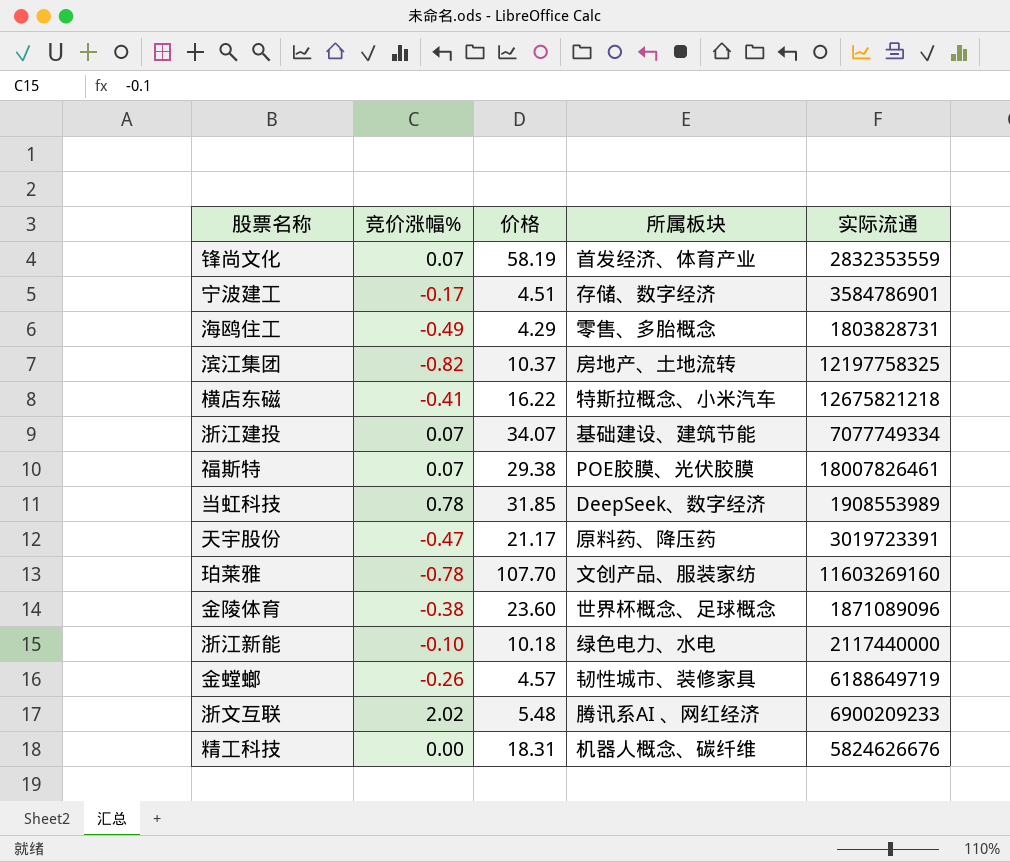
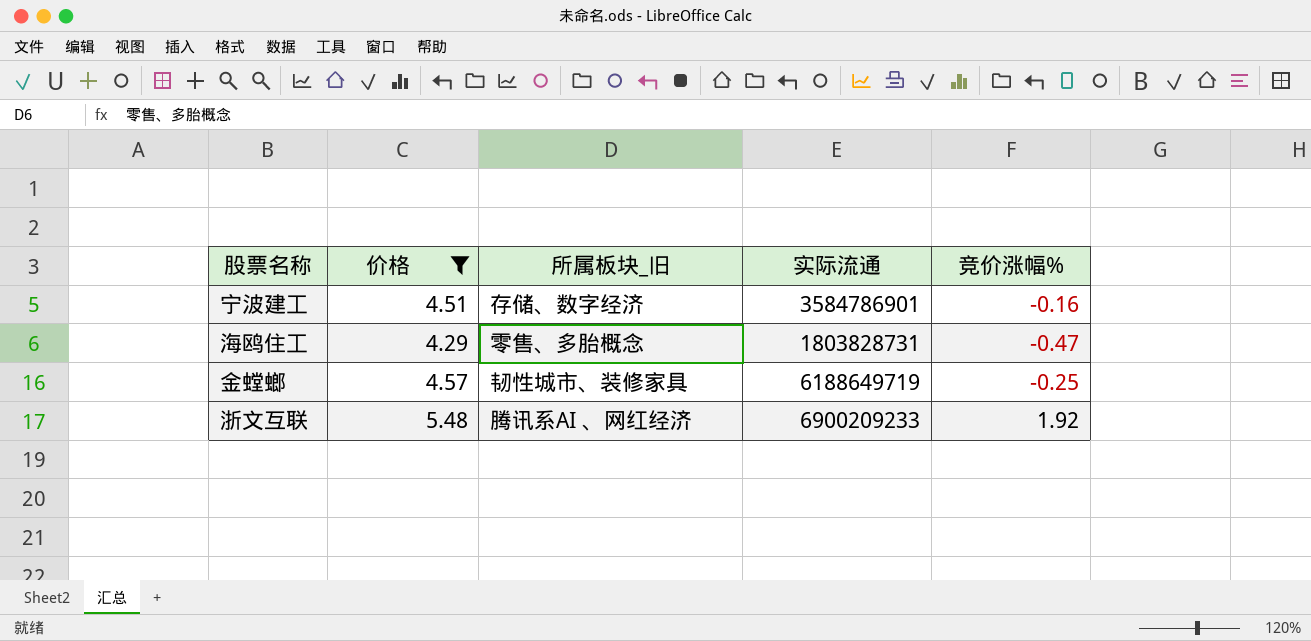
filter: none -> 价格 <= 5.48
column name: 所属板块 -> 所属板块_旧
column 竞价涨幅% | position: 2 -> 5
宁波建工 | 竞价涨幅%: -0.17 -> -0.16
海鸥住工 | 竞价涨幅%: -0.49 -> -0.47
金螳螂 | 竞价涨幅%: -0.26 -> -0.25
浙文互联 | 竞价涨幅%: 2.02 -> 1.92

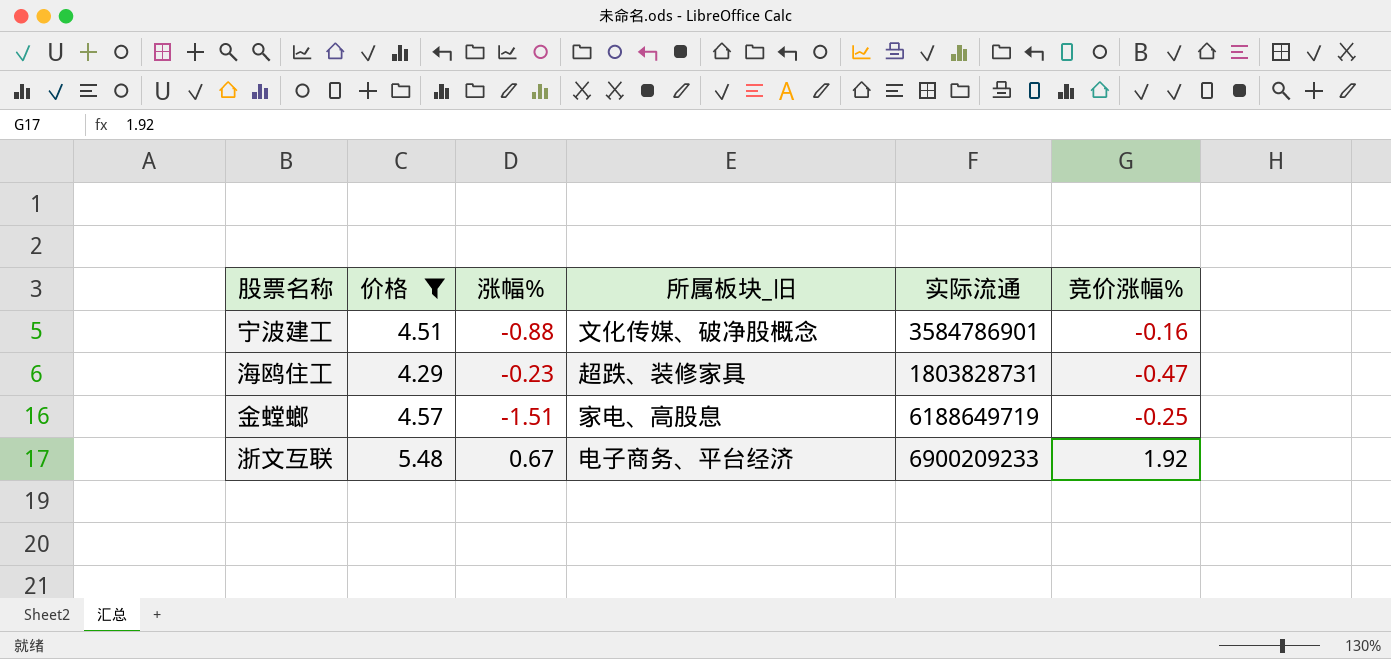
column 涨幅% | position: none -> 3
宁波建工 | 所属板块_旧: 存储、数字经济 -> 文化传媒、破净股概念
海鸥住工 | 所属板块_旧: 零售、多胎概念 -> 超跌、装修家具
金螳螂 | 所属板块_旧: 韧性城市、装修家具 -> 家电、高股息
浙文互联 | 所属板块_旧: 腾讯系AI 、网红经济 -> 电子商务、平台经济

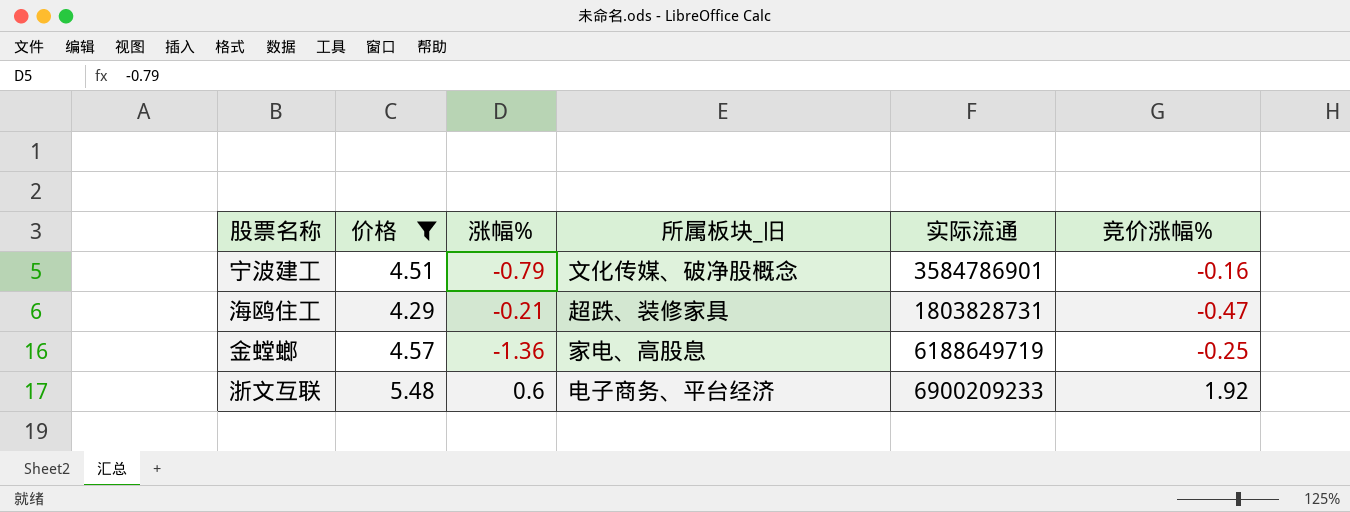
宁波建工 | 涨幅%: -0.88 -> -0.79
海鸥住工 | 涨幅%: -0.23 -> -0.21
金螳螂 | 涨幅%: -1.51 -> -1.36
浙文互联 | 涨幅%: 0.67 -> 0.6

